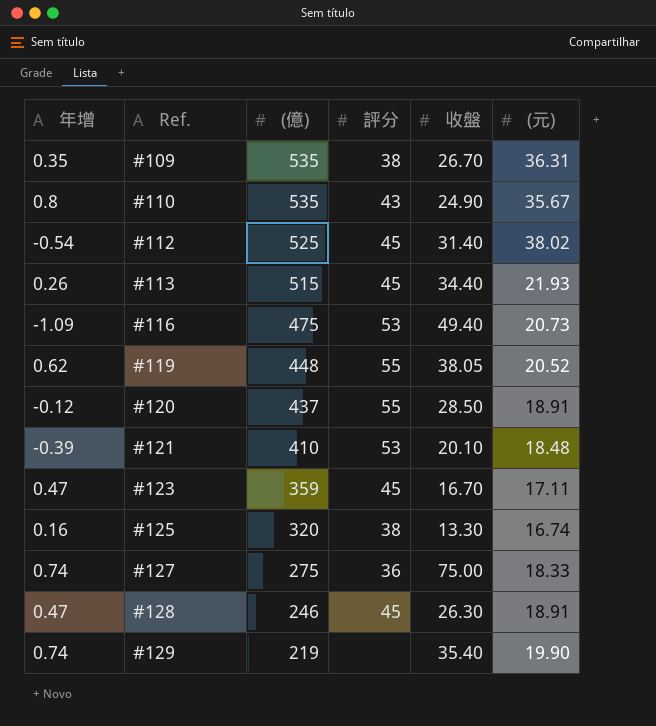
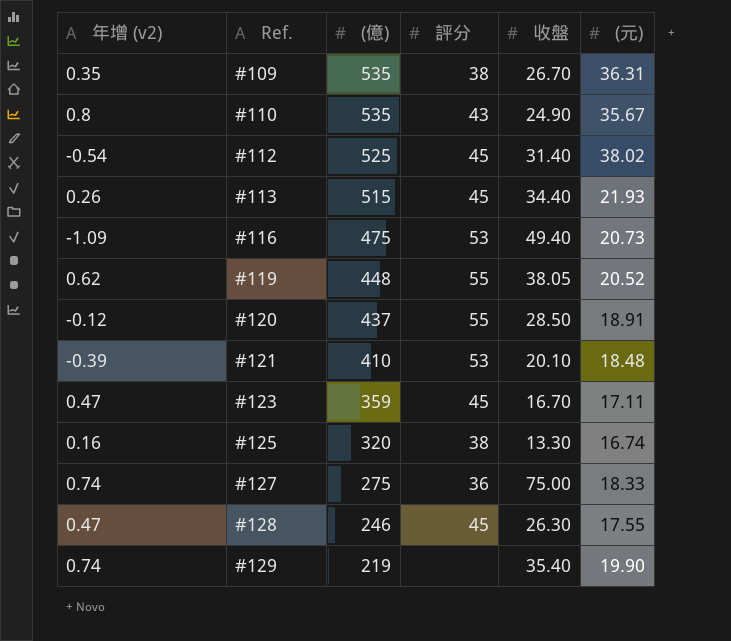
column name: 年增 -> 年增 (v2)
#128 | (元): 18.91 -> 17.55

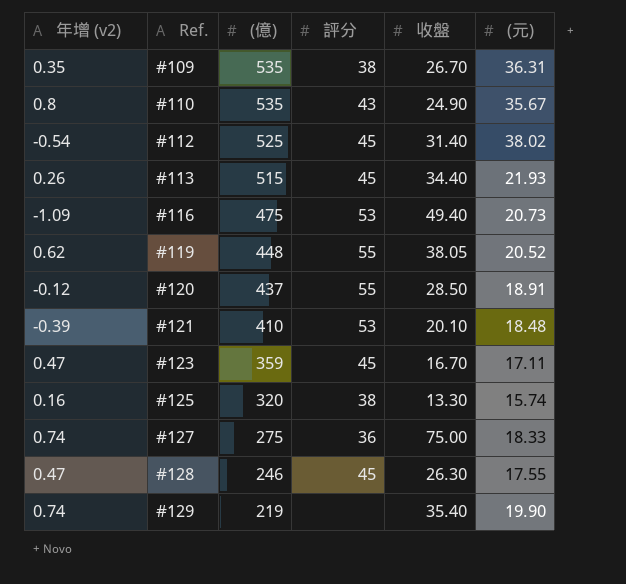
#125 | (元): 16.74 -> 15.74

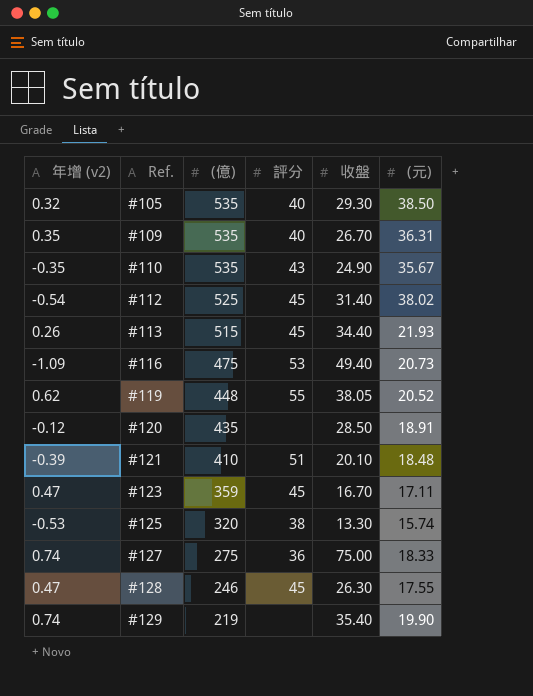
row #105: none -> 0.32 | 535 | 40 | 29.30 | 38.50
#109 | 評分: 38 -> 40
#110 | 年增 (v2): 0.8 -> -0.35
#120 | (億): 437 -> 435
#120 | 評分: 55 -> none
#121 | 評分: 53 -> 51
#125 | 年增 (v2): 0.16 -> -0.53

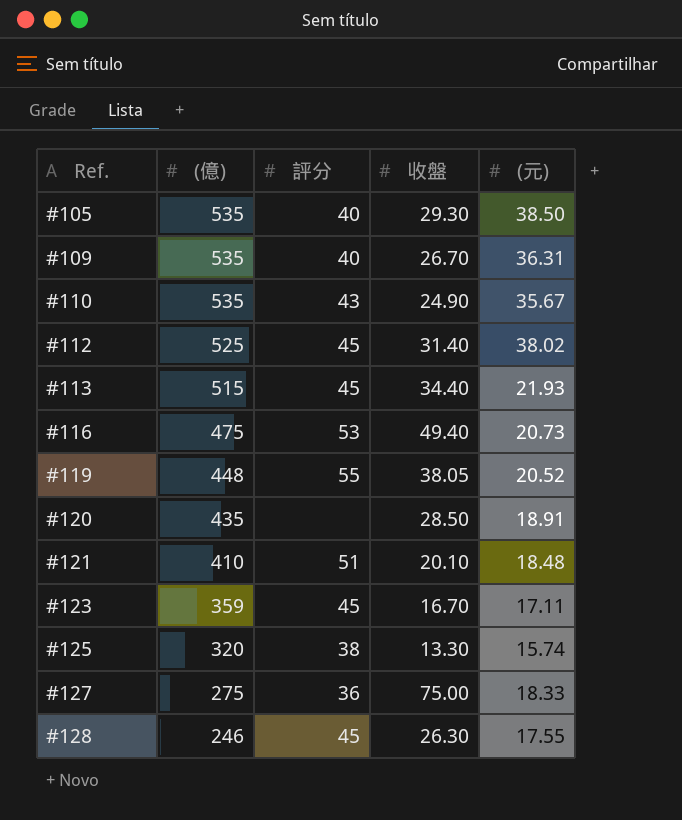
column 年增 (v2) | position: 1 -> none
row #129: 0.74 | 219 | none | 35.40 | 19.90 -> none

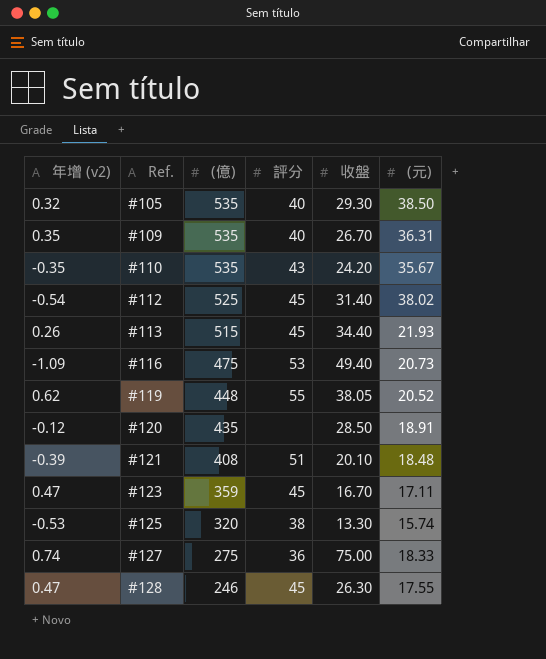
column 年增 (v2) | position: none -> 1
#110 | 收盤: 24.90 -> 24.20
#121 | (億): 410 -> 408

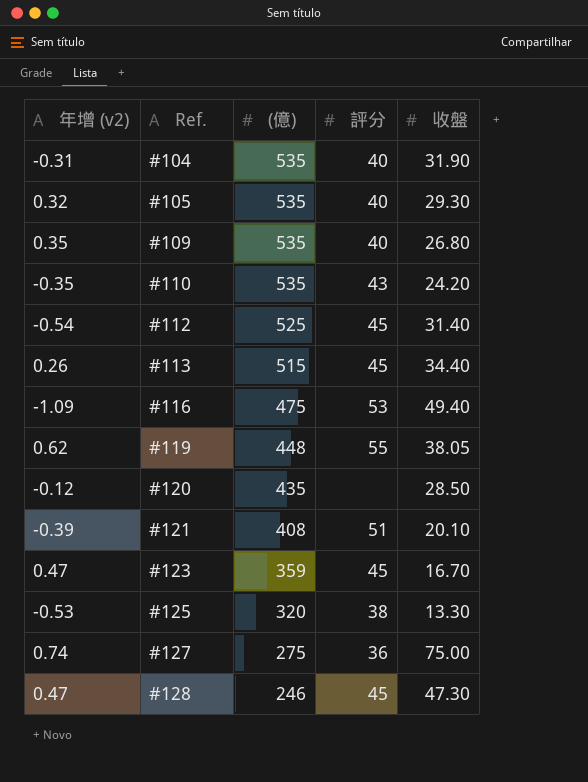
column (元) | position: 6 -> none
row #104: none -> -0.31 | 535 | 40 | 31.90
#109 | 收盤: 26.70 -> 26.80
#128 | 收盤: 26.30 -> 47.30

